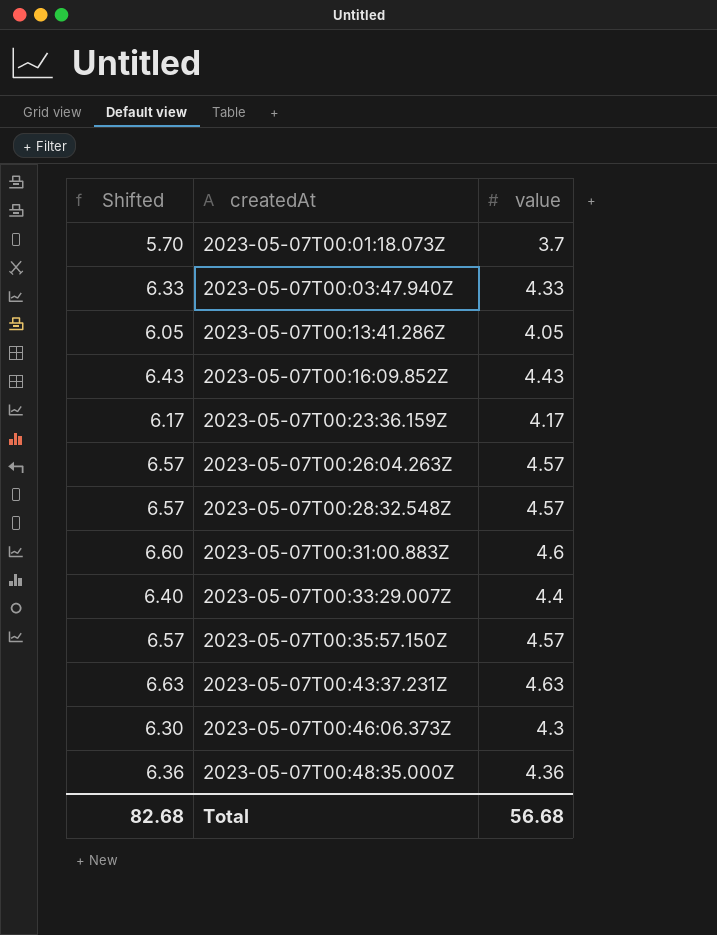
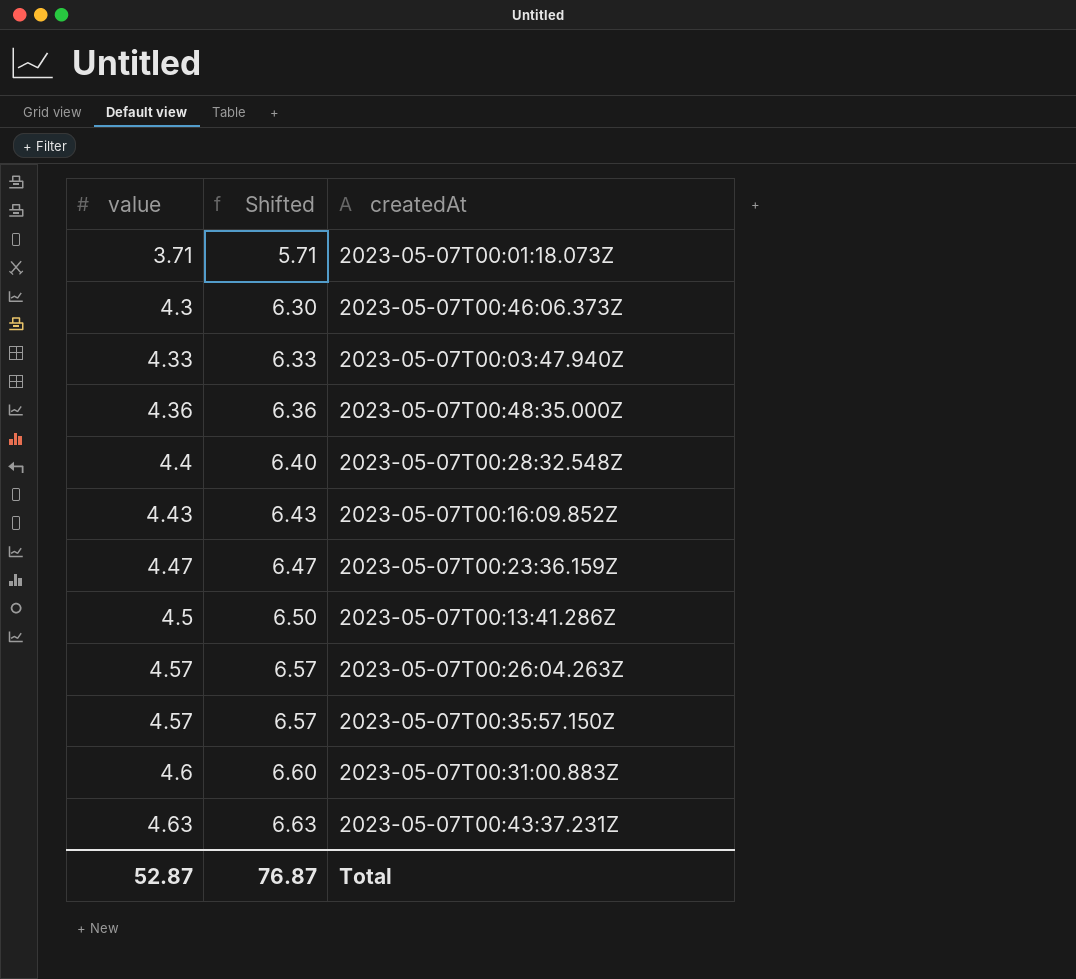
row order: createdAt ascending -> value ascending
column value | position: 3 -> 1
row 2023-05-07T00:33:29.007Z: 6.40 | 4.4 -> none
2023-05-07T00:01:18.073Z | value: 3.7 -> 3.71
2023-05-07T00:01:18.073Z | Shifted: 5.70 -> 5.71
2023-05-07T00:28:32.548Z | value: 4.57 -> 4.4
2023-05-07T00:28:32.548Z | Shifted: 6.57 -> 6.40
2023-05-07T00:23:36.159Z | value: 4.17 -> 4.47
2023-05-07T00:23:36.159Z | Shifted: 6.17 -> 6.47
2023-05-07T00:13:41.286Z | value: 4.05 -> 4.5
2023-05-07T00:13:41.286Z | Shifted: 6.05 -> 6.50
Total | value: 56.68 -> 52.87
Total | Shifted: 82.68 -> 76.87

